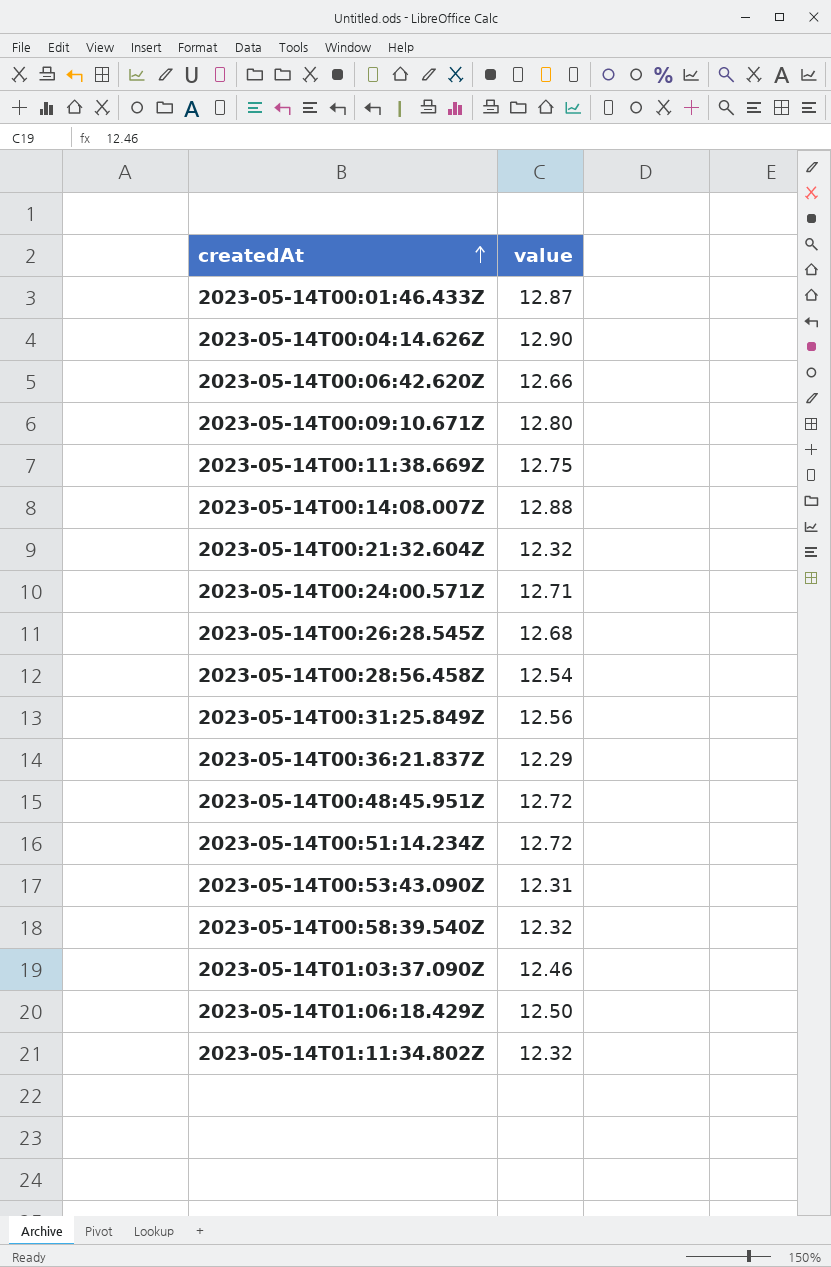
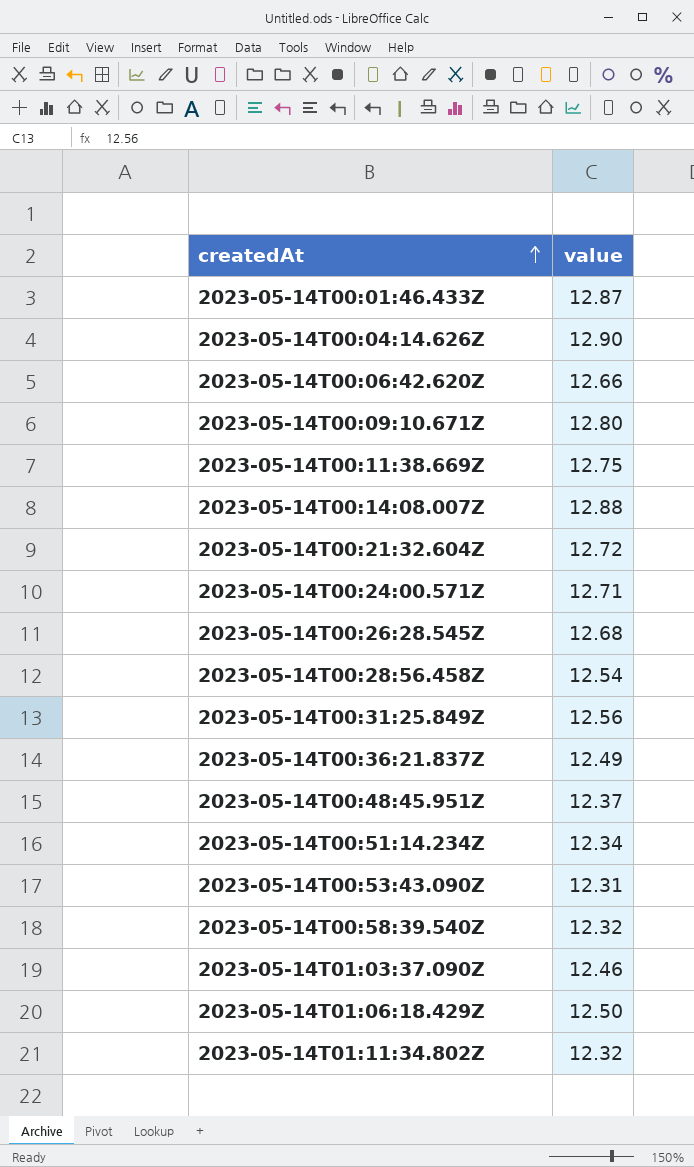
2023-05-14T00:21:32.604Z | value: 12.32 -> 12.72
2023-05-14T00:36:21.837Z | value: 12.29 -> 12.49
2023-05-14T00:48:45.951Z | value: 12.72 -> 12.37
2023-05-14T00:51:14.234Z | value: 12.72 -> 12.34

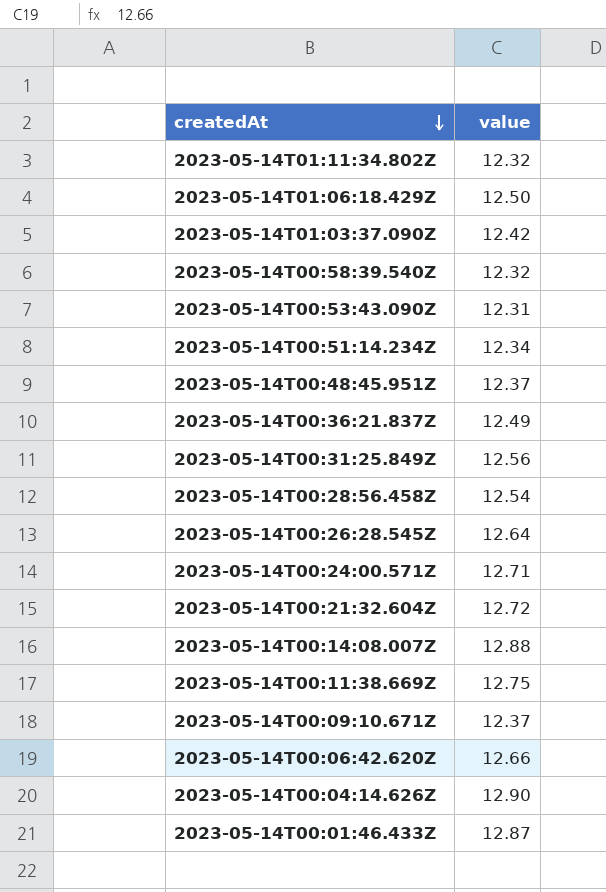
row order: createdAt ascending -> createdAt descending
2023-05-14T01:03:37.090Z | value: 12.46 -> 12.42
2023-05-14T00:26:28.545Z | value: 12.68 -> 12.64
2023-05-14T00:09:10.671Z | value: 12.80 -> 12.37

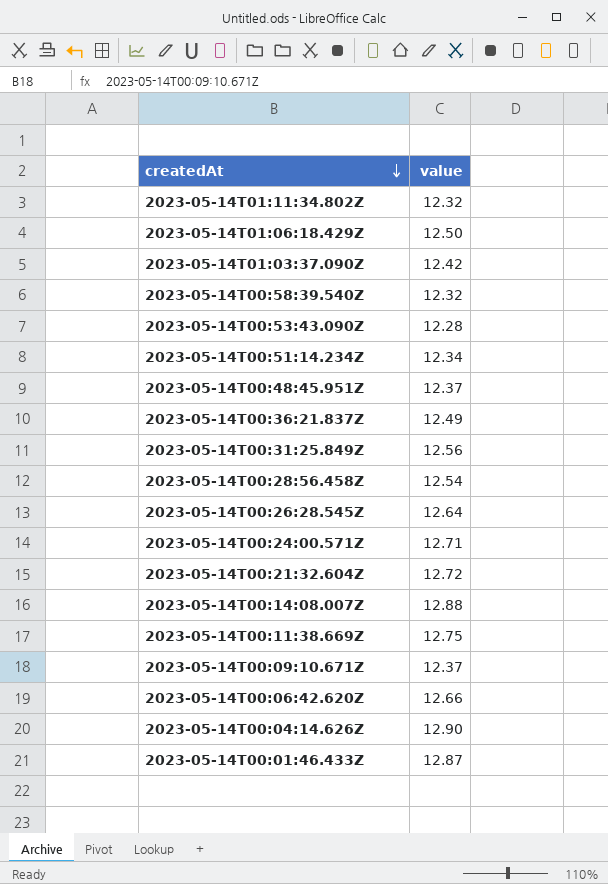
2023-05-14T00:53:43.090Z | value: 12.31 -> 12.28

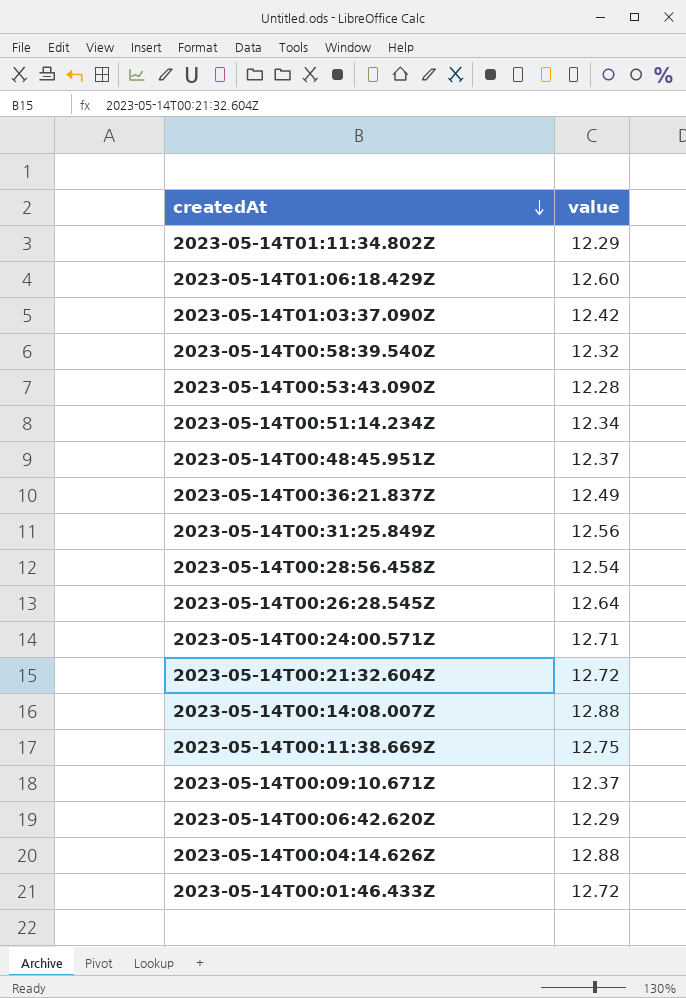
2023-05-14T01:11:34.802Z | value: 12.32 -> 12.29
2023-05-14T01:06:18.429Z | value: 12.50 -> 12.60
2023-05-14T00:06:42.620Z | value: 12.66 -> 12.29
2023-05-14T00:04:14.626Z | value: 12.90 -> 12.88
2023-05-14T00:01:46.433Z | value: 12.87 -> 12.72

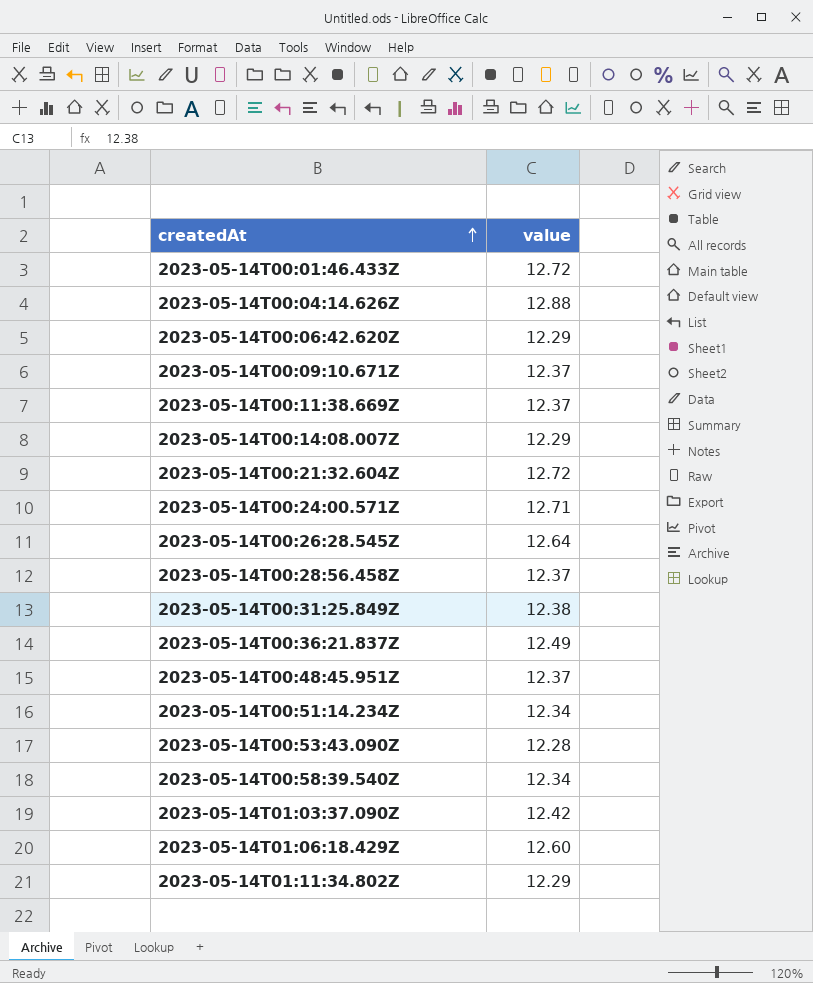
row order: createdAt descending -> createdAt ascending
2023-05-14T00:11:38.669Z | value: 12.75 -> 12.37
2023-05-14T00:14:08.007Z | value: 12.88 -> 12.29
2023-05-14T00:28:56.458Z | value: 12.54 -> 12.37
2023-05-14T00:31:25.849Z | value: 12.56 -> 12.38
2023-05-14T00:58:39.540Z | value: 12.32 -> 12.34

